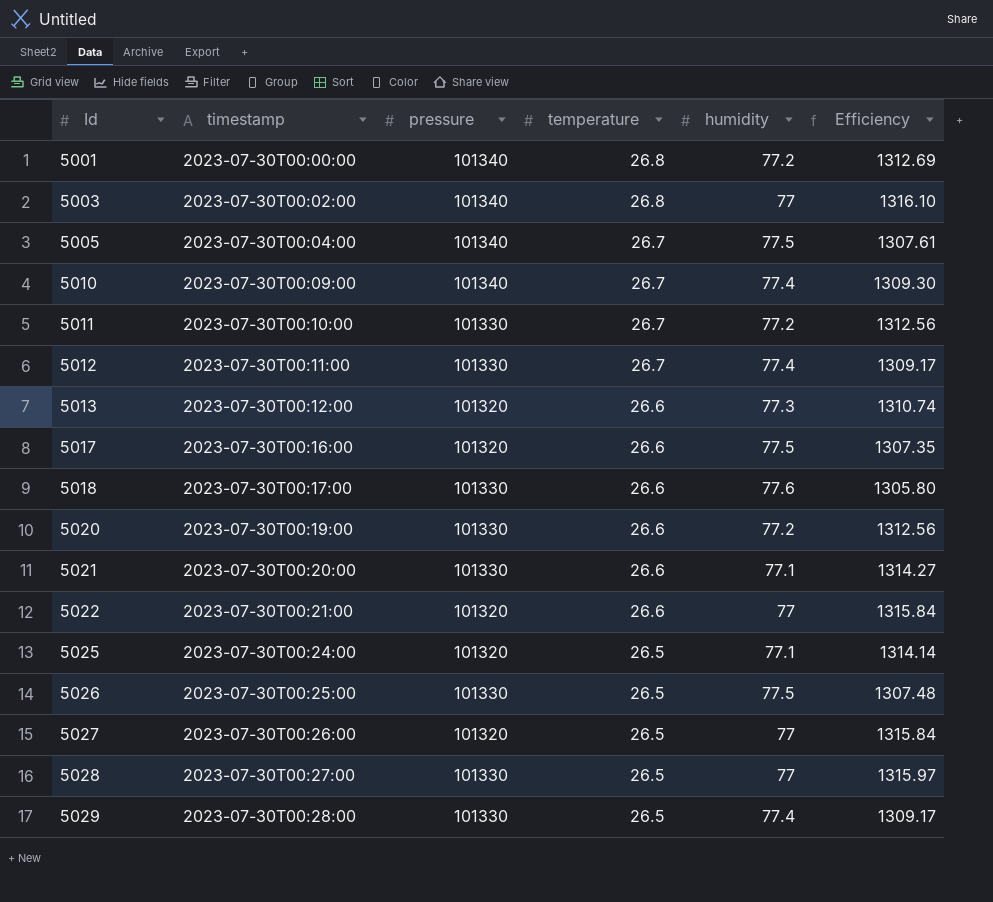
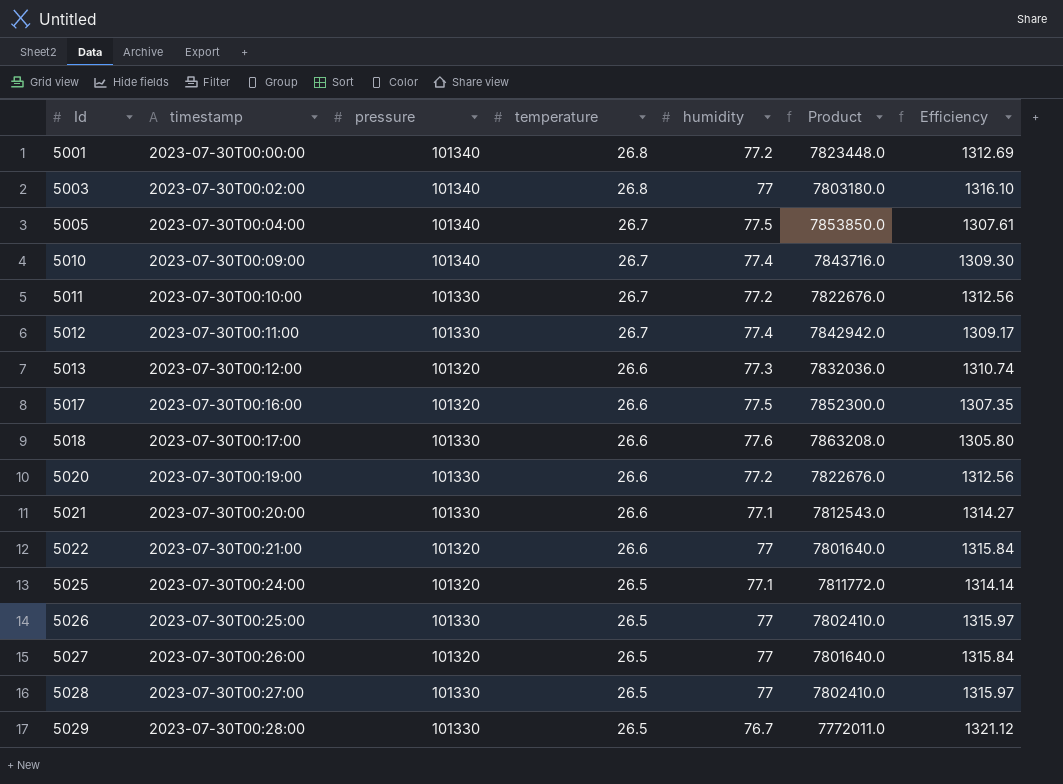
column Product | formula: none -> [pressure] * [humidity]
5026 | humidity: 77.5 -> 77
5026 | Efficiency: 1307.48 -> 1315.97
5029 | humidity: 77.4 -> 76.7
5029 | Efficiency: 1309.17 -> 1321.12

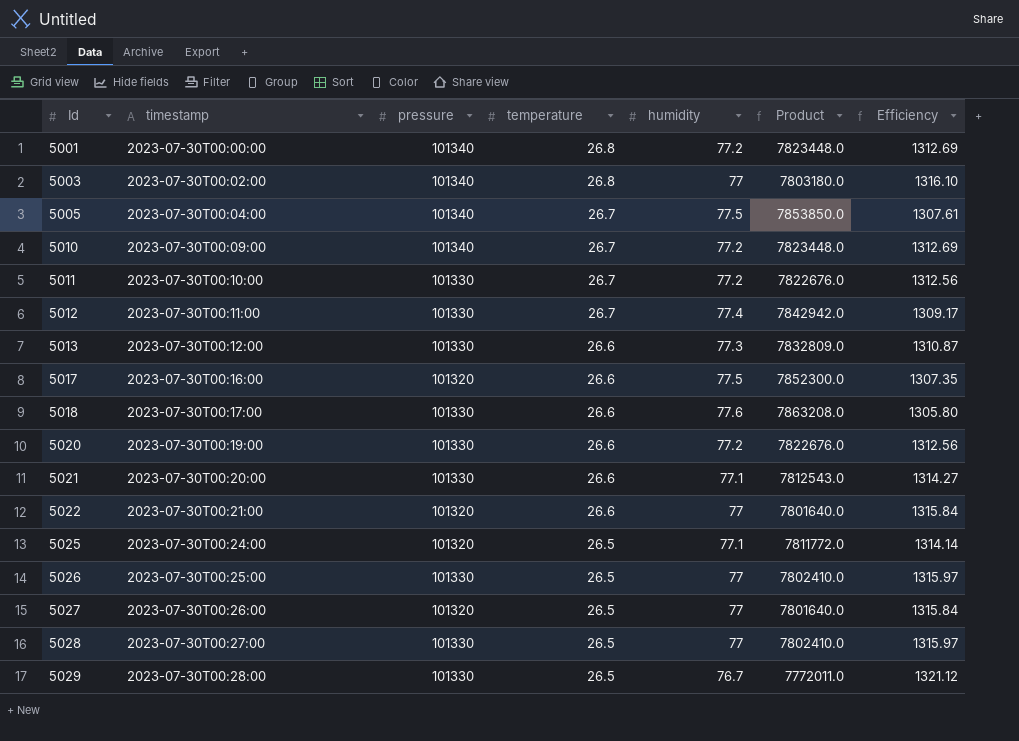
5010 | humidity: 77.4 -> 77.2
5010 | Product: 7843716.0 -> 7823448.0
5010 | Efficiency: 1309.30 -> 1312.69
5013 | pressure: 101320 -> 101330
5013 | Product: 7832036.0 -> 7832809.0
5013 | Efficiency: 1310.74 -> 1310.87

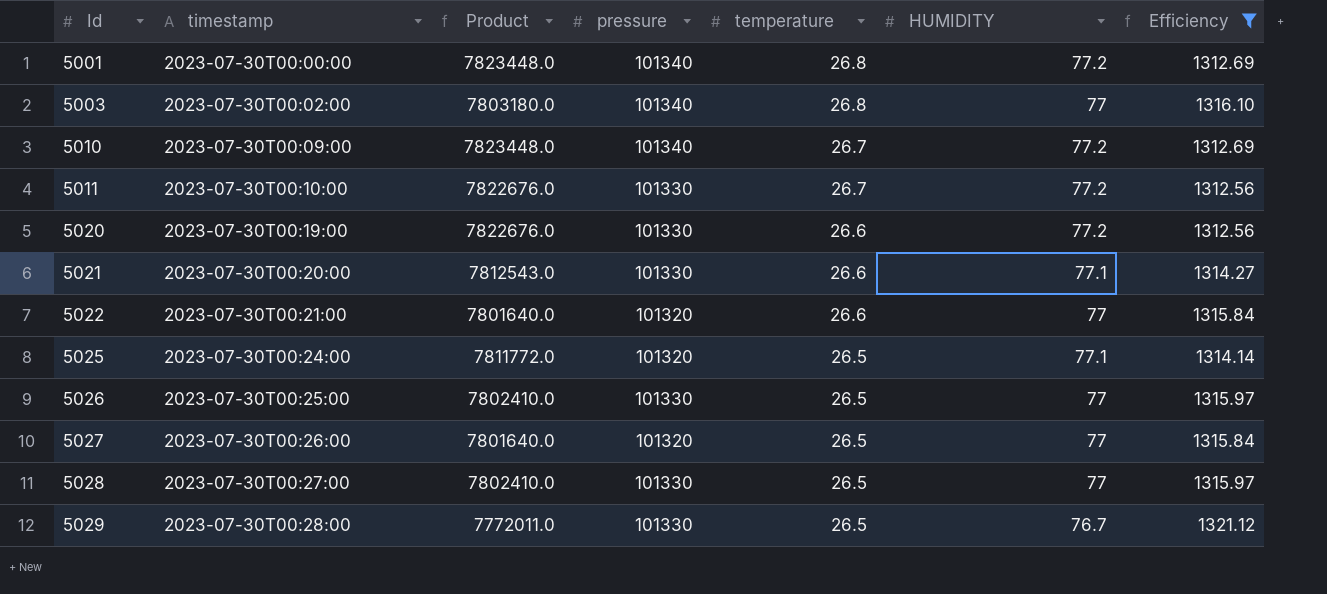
filter: none -> Efficiency >= 1312.56
column Product | position: 6 -> 3
column name: humidity -> HUMIDITY

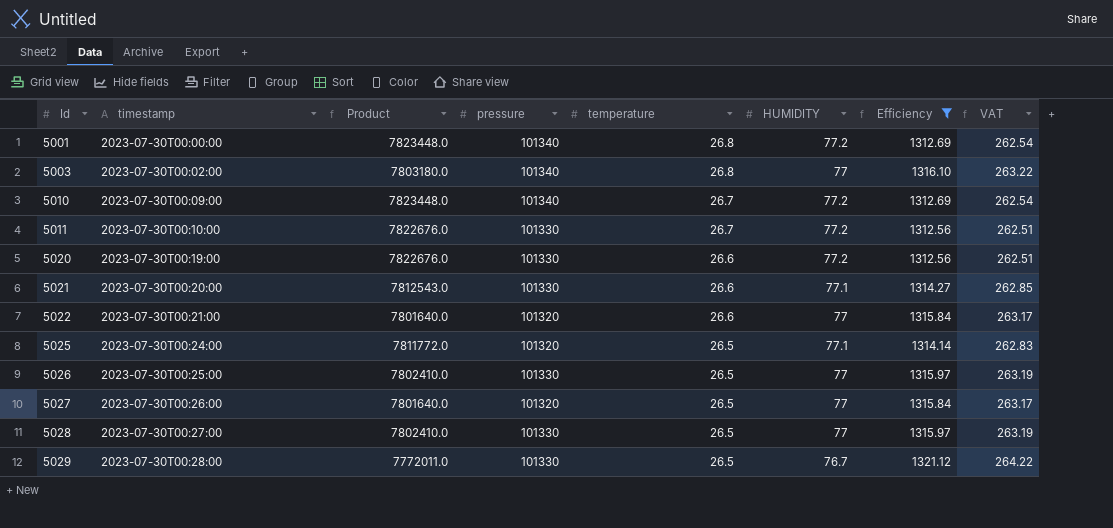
column VAT | formula: none -> [Efficiency] * 0.2

